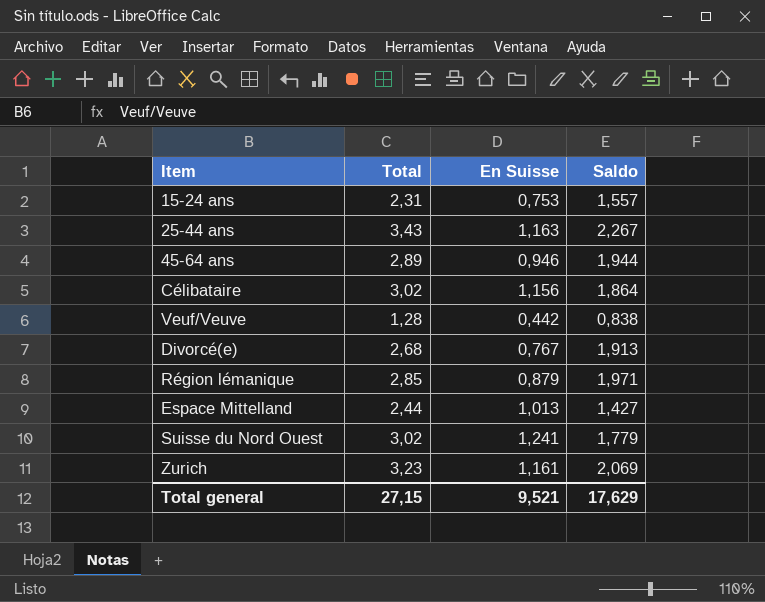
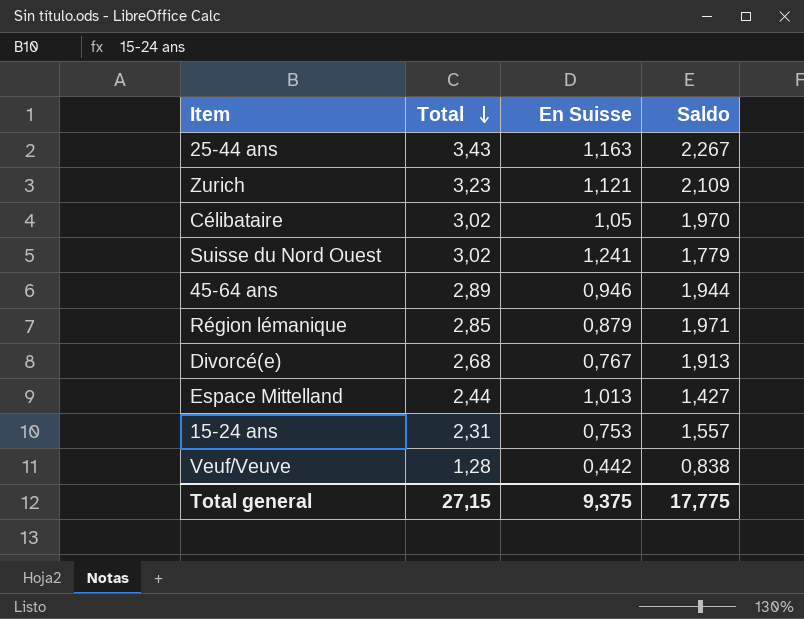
row order: none -> Total descending
Zurich | En Suisse: 1,161 -> 1,121
Zurich | Saldo: 2,069 -> 2,109
Célibataire | En Suisse: 1,156 -> 1,05
Célibataire | Saldo: 1,864 -> 1,970
Total general | En Suisse: 9,521 -> 9,375
Total general | Saldo: 17,629 -> 17,775

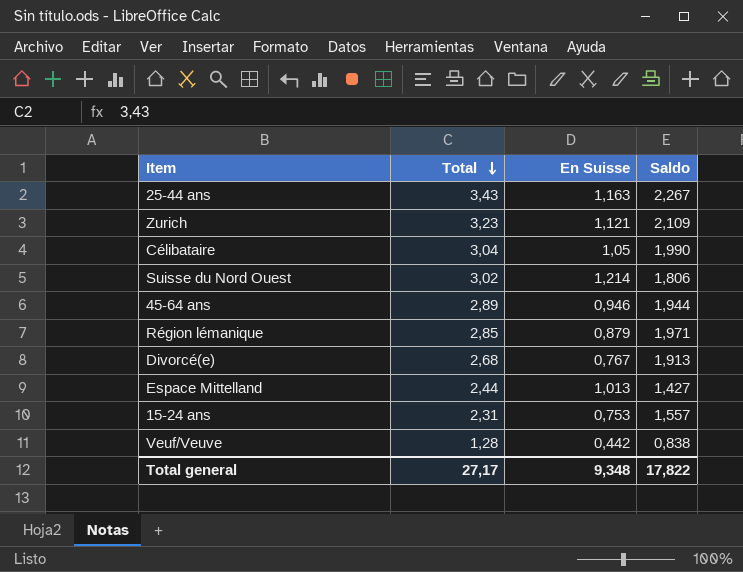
Célibataire | Total: 3,02 -> 3,04
Célibataire | Saldo: 1,970 -> 1,990
Suisse du Nord Ouest | En Suisse: 1,241 -> 1,214
Suisse du Nord Ouest | Saldo: 1,779 -> 1,806
Total general | Total: 27,15 -> 27,17
Total general | En Suisse: 9,375 -> 9,348
Total general | Saldo: 17,775 -> 17,822

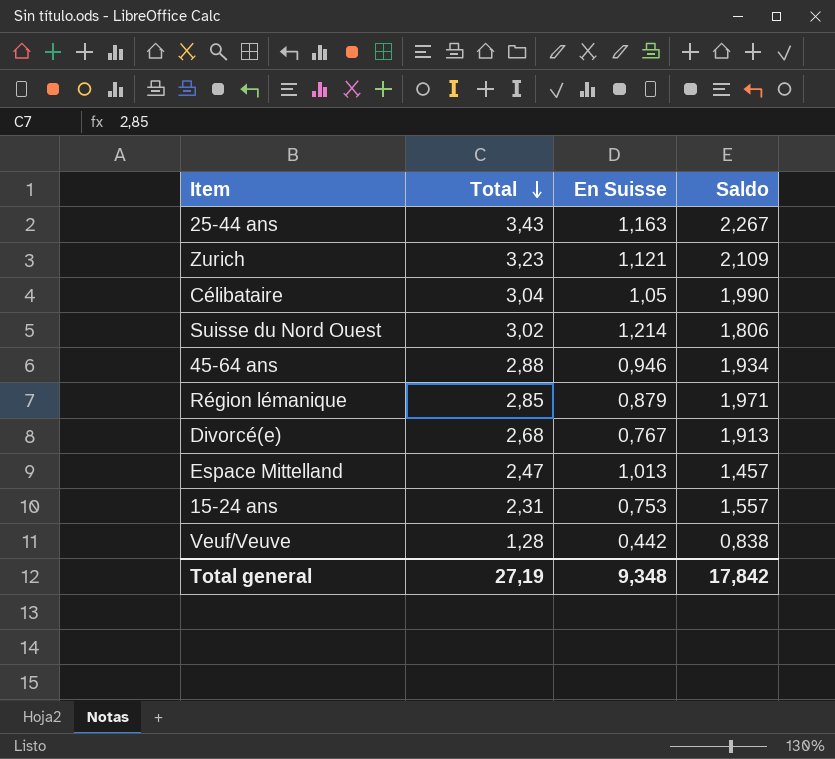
45-64 ans | Total: 2,89 -> 2,88
45-64 ans | Saldo: 1,944 -> 1,934
Espace Mittelland | Total: 2,44 -> 2,47
Espace Mittelland | Saldo: 1,427 -> 1,457
Total general | Total: 27,17 -> 27,19
Total general | Saldo: 17,822 -> 17,842

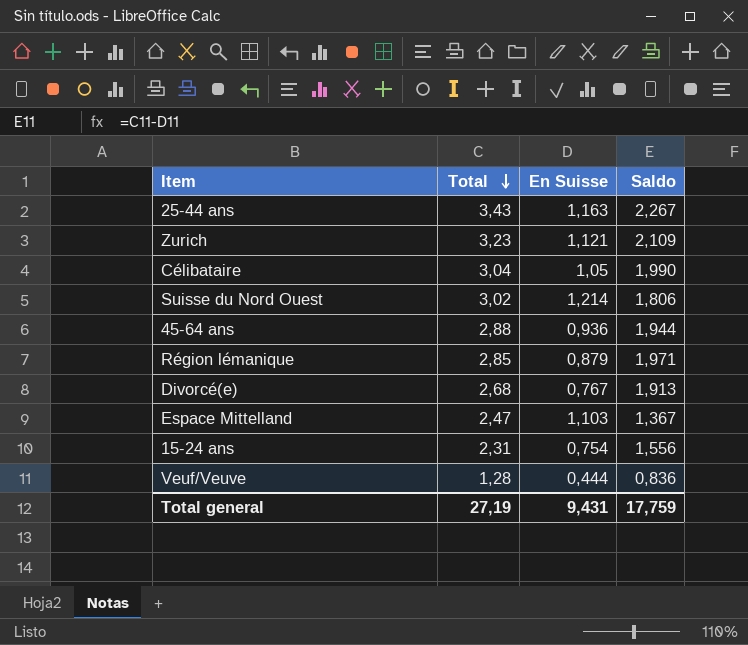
45-64 ans | En Suisse: 0,946 -> 0,936
45-64 ans | Saldo: 1,934 -> 1,944
Espace Mittelland | En Suisse: 1,013 -> 1,103
Espace Mittelland | Saldo: 1,457 -> 1,367
15-24 ans | En Suisse: 0,753 -> 0,754
15-24 ans | Saldo: 1,557 -> 1,556
Veuf/Veuve | En Suisse: 0,442 -> 0,444
Veuf/Veuve | Saldo: 0,838 -> 0,836
Total general | En Suisse: 9,348 -> 9,431
Total general | Saldo: 17,842 -> 17,759

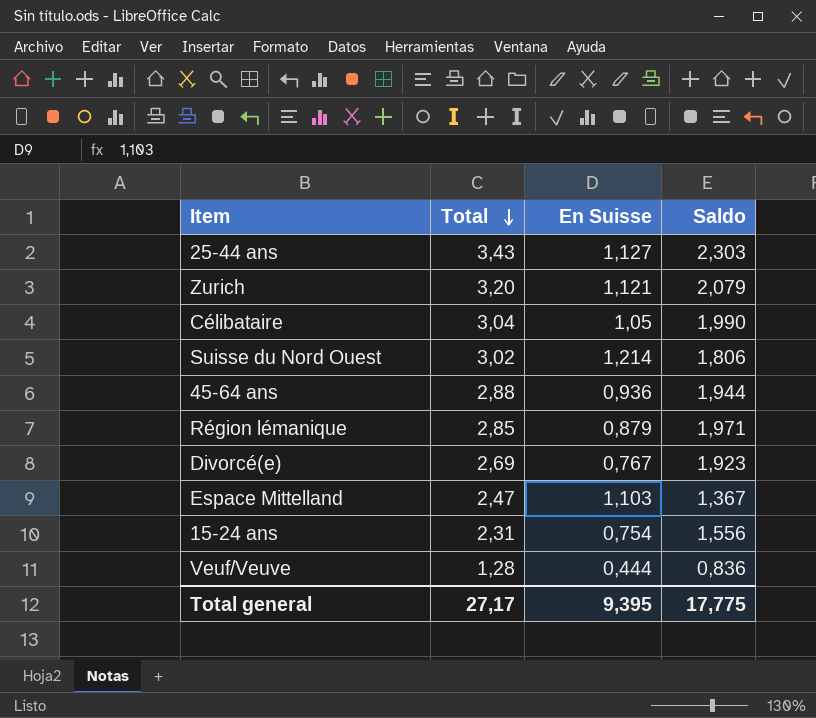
25-44 ans | En Suisse: 1,163 -> 1,127
25-44 ans | Saldo: 2,267 -> 2,303
Zurich | Total: 3,23 -> 3,20
Zurich | Saldo: 2,109 -> 2,079
Divorcé(e) | Total: 2,68 -> 2,69
Divorcé(e) | Saldo: 1,913 -> 1,923
Total general | Total: 27,19 -> 27,17
Total general | En Suisse: 9,431 -> 9,395
Total general | Saldo: 17,759 -> 17,775

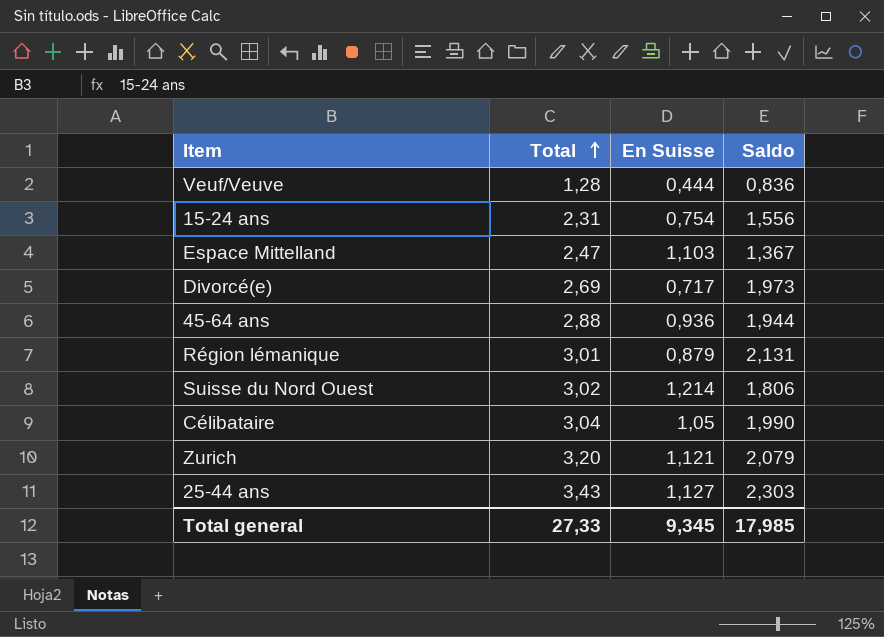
row order: Total descending -> Total ascending
Divorcé(e) | En Suisse: 0,767 -> 0,717
Divorcé(e) | Saldo: 1,923 -> 1,973
Région lémanique | Total: 2,85 -> 3,01
Région lémanique | Saldo: 1,971 -> 2,131
Total general | Total: 27,17 -> 27,33
Total general | En Suisse: 9,395 -> 9,345
Total general | Saldo: 17,775 -> 17,985

